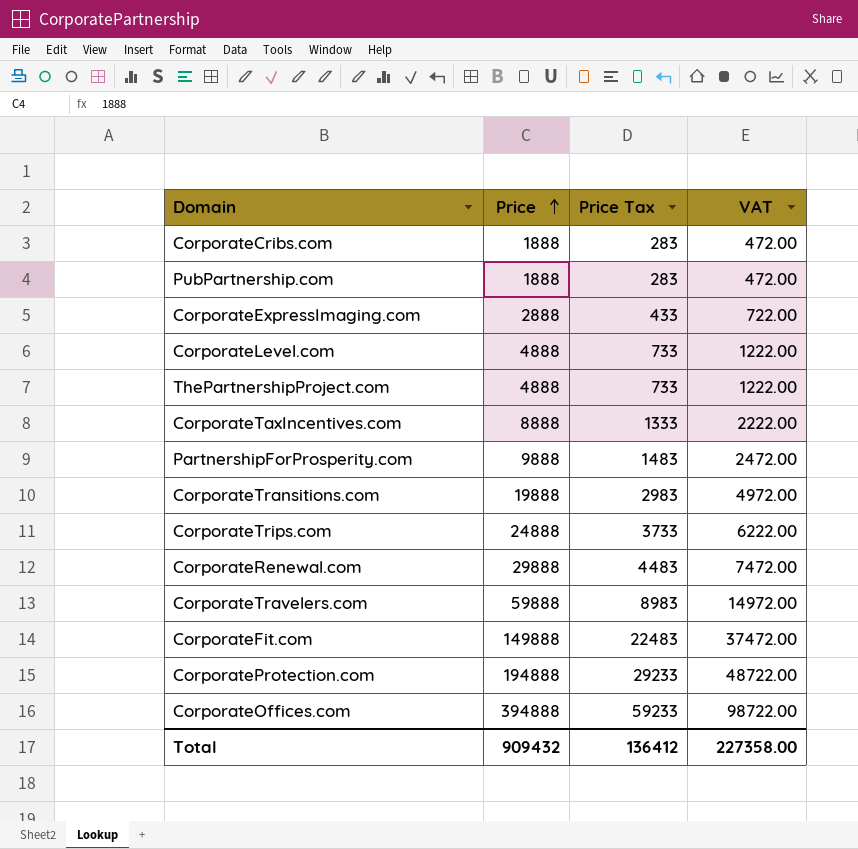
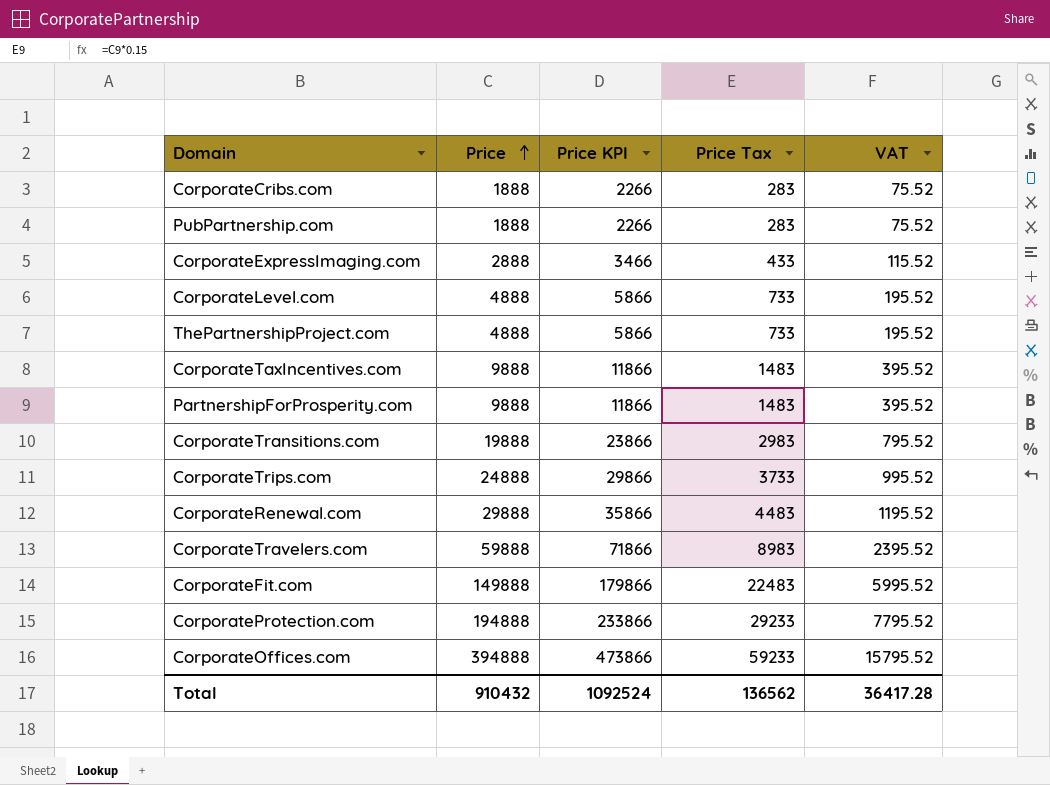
column Price KPI | formula: none -> [Price] * 1.2
column VAT | formula: [Price] * 0.25 -> [Price] * 0.04
CorporateTaxIncentives.com | Price: 8888 -> 9888
CorporateTaxIncentives.com | Price Tax: 1333 -> 1483
Total | Price: 909432 -> 910432
Total | Price Tax: 136412 -> 136562
Total | VAT: 227358.00 -> 36417.28

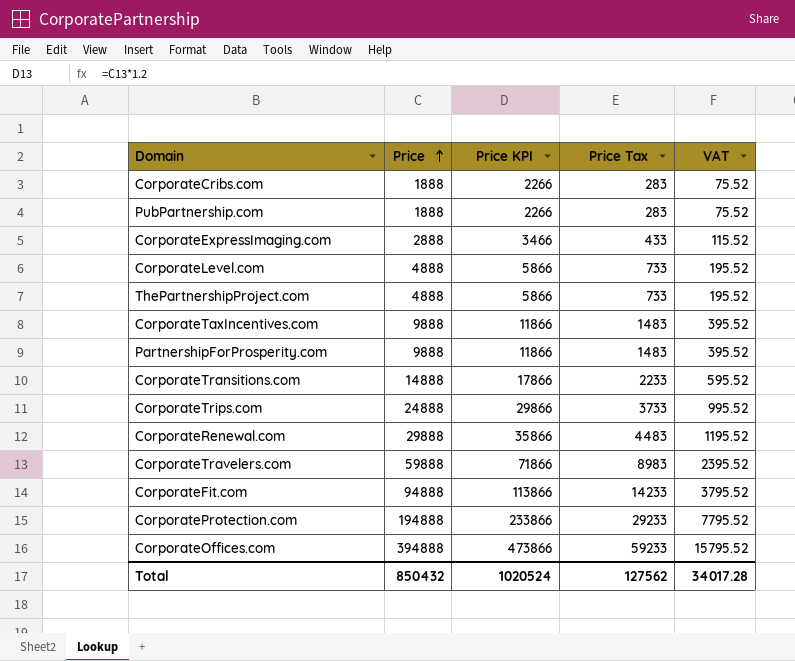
CorporateTransitions.com | Price: 19888 -> 14888
CorporateTransitions.com | Price KPI: 23866 -> 17866
CorporateTransitions.com | Price Tax: 2983 -> 2233
CorporateTransitions.com | VAT: 795.52 -> 595.52
CorporateFit.com | Price: 149888 -> 94888
CorporateFit.com | Price KPI: 179866 -> 113866
CorporateFit.com | Price Tax: 22483 -> 14233
CorporateFit.com | VAT: 5995.52 -> 3795.52
Total | Price: 910432 -> 850432
Total | Price KPI: 1092524 -> 1020524
Total | Price Tax: 136562 -> 127562
Total | VAT: 36417.28 -> 34017.28

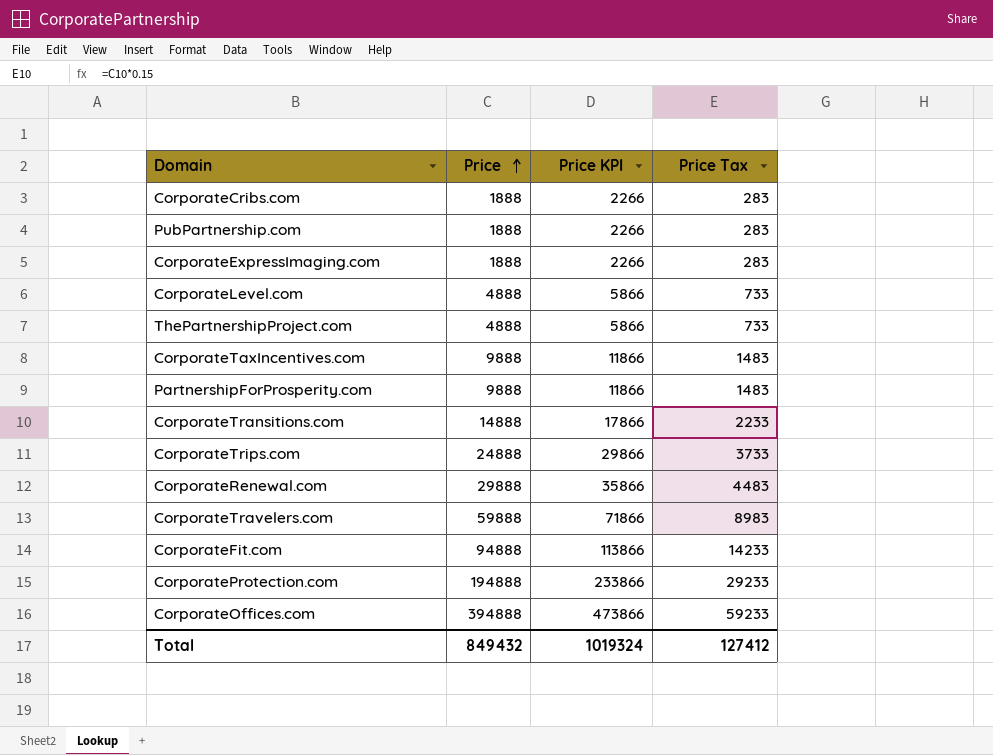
column VAT | formula: [Price] * 0.04 -> none
CorporateExpressImaging.com | Price: 2888 -> 1888
CorporateExpressImaging.com | Price KPI: 3466 -> 2266
CorporateExpressImaging.com | Price Tax: 433 -> 283
Total | Price: 850432 -> 849432
Total | Price KPI: 1020524 -> 1019324
Total | Price Tax: 127562 -> 127412

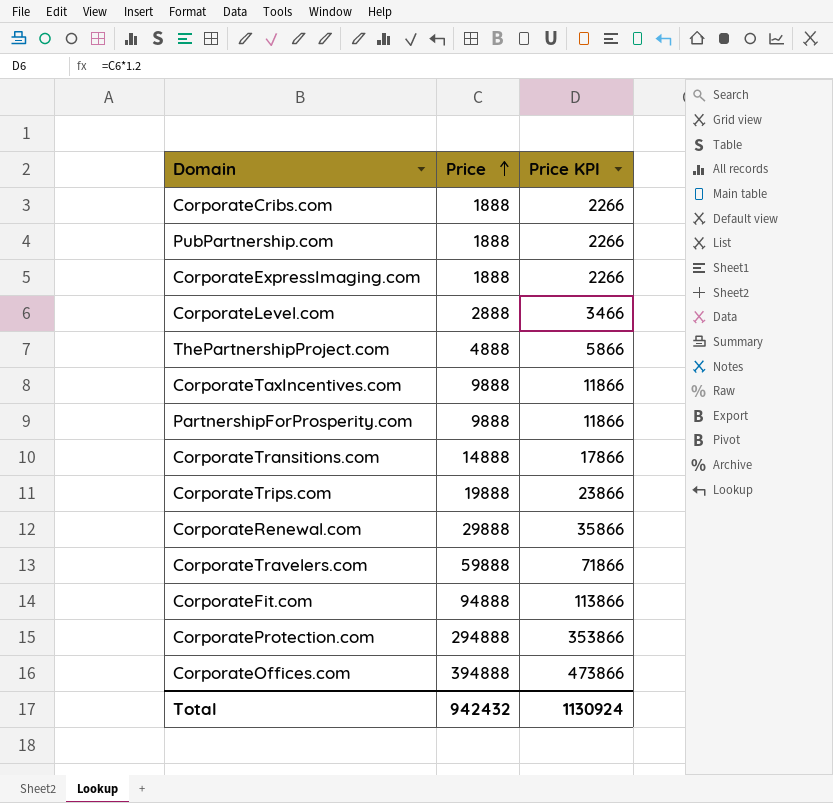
column Price Tax | formula: [Price] * 0.15 -> none
CorporateLevel.com | Price: 4888 -> 2888
CorporateLevel.com | Price KPI: 5866 -> 3466
CorporateTrips.com | Price: 24888 -> 19888
CorporateTrips.com | Price KPI: 29866 -> 23866
CorporateProtection.com | Price: 194888 -> 294888
CorporateProtection.com | Price KPI: 233866 -> 353866
Total | Price: 849432 -> 942432
Total | Price KPI: 1019324 -> 1130924

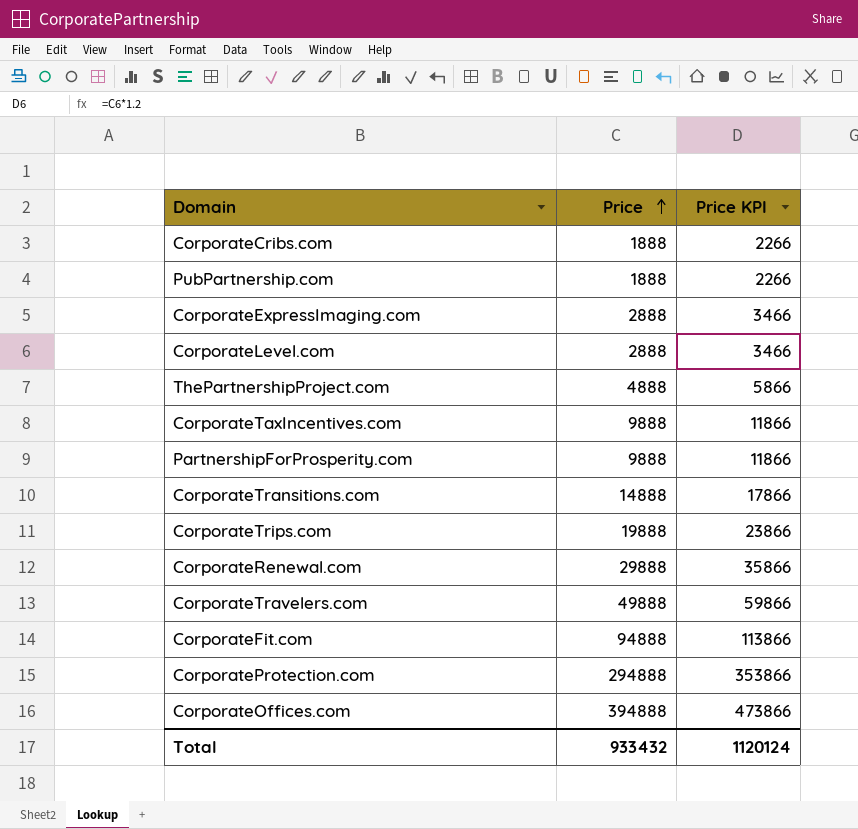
CorporateExpressImaging.com | Price: 1888 -> 2888
CorporateExpressImaging.com | Price KPI: 2266 -> 3466
CorporateTravelers.com | Price: 59888 -> 49888
CorporateTravelers.com | Price KPI: 71866 -> 59866
Total | Price: 942432 -> 933432
Total | Price KPI: 1130924 -> 1120124

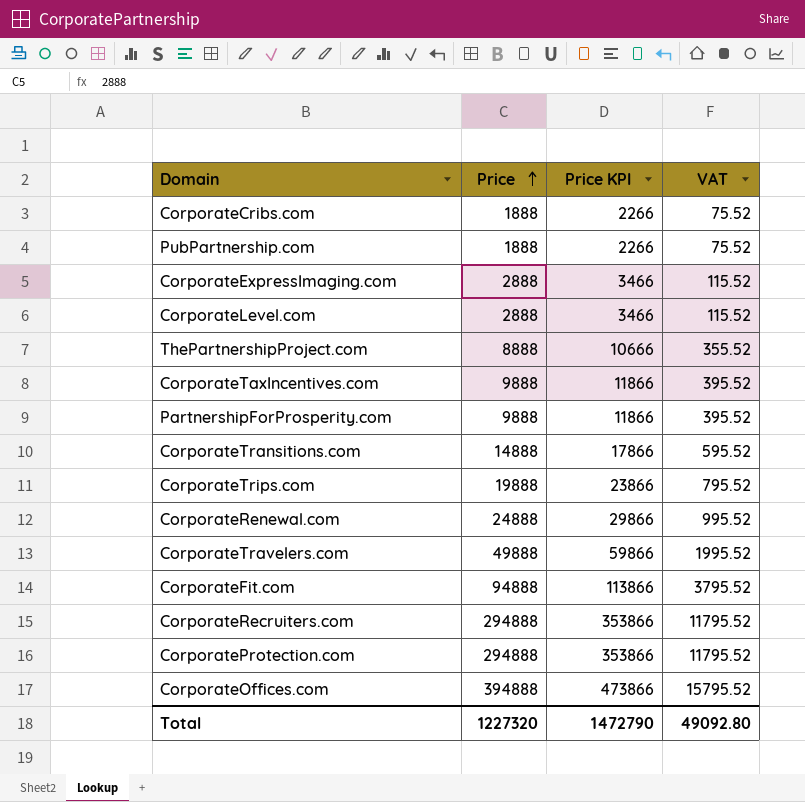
column VAT | formula: none -> [Price] * 0.04
ThePartnershipProject.com | Price: 4888 -> 8888
ThePartnershipProject.com | Price KPI: 5866 -> 10666
CorporateRenewal.com | Price: 29888 -> 24888
CorporateRenewal.com | Price KPI: 35866 -> 29866
row CorporateRecruiters.com: none -> 294888 | 353866 | 11795.52
Total | Price: 933432 -> 1227320
Total | Price KPI: 1120124 -> 1472790

